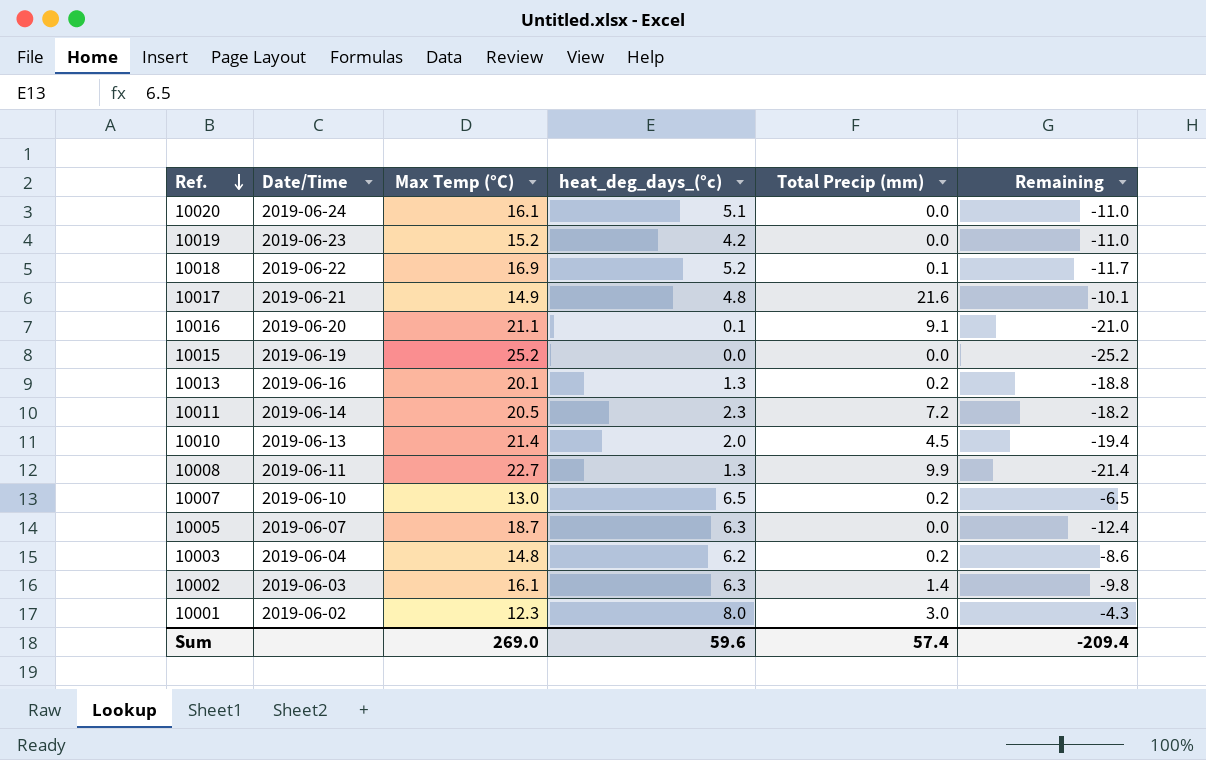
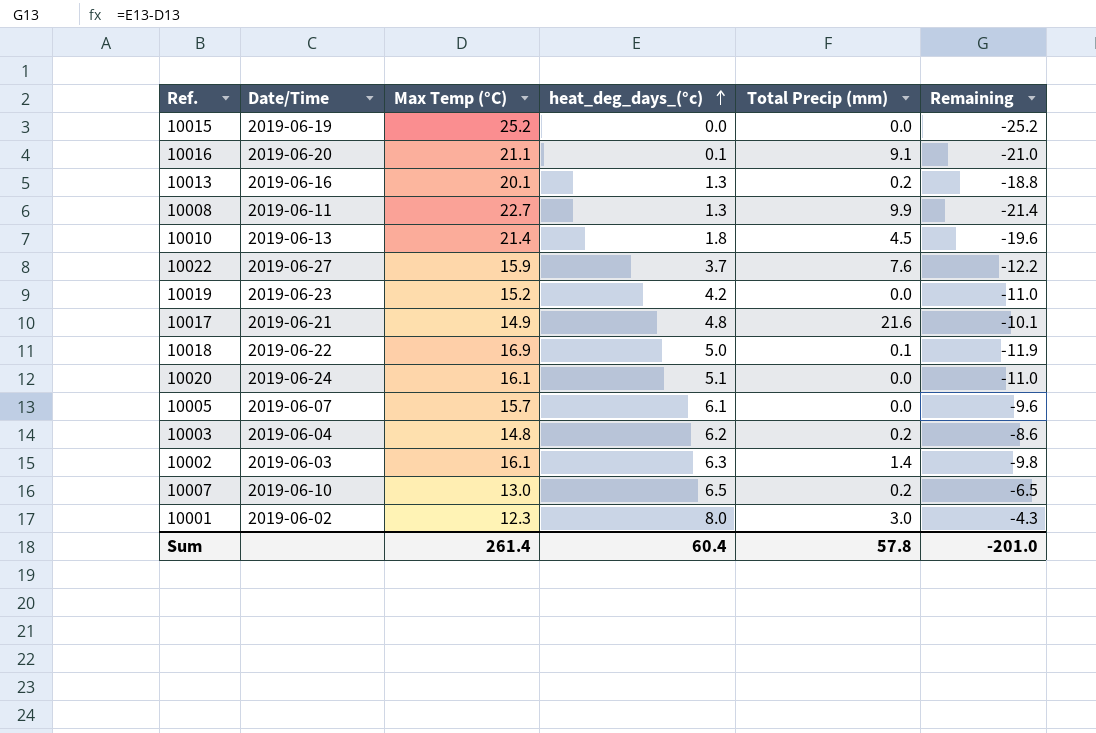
row order: Ref. descending -> heat_deg_days_(°c) ascending
row 10011: 2019-06-14 | 20.5 | 2.3 | 7.2 | -18.2 -> none
10010 | heat_deg_days_(°c): 2.0 -> 1.8
10010 | Remaining: -19.4 -> -19.6
row 10022: none -> 2019-06-27 | 15.9 | 3.7 | 7.6 | -12.2
10018 | heat_deg_days_(°c): 5.2 -> 5.0
10018 | Remaining: -11.7 -> -11.9
10005 | Max Temp (°C): 18.7 -> 15.7
10005 | heat_deg_days_(°c): 6.3 -> 6.1
10005 | Remaining: -12.4 -> -9.6
Sum | Max Temp (°C): 269.0 -> 261.4
Sum | heat_deg_days_(°c): 59.6 -> 60.4
Sum | Total Precip (mm): 57.4 -> 57.8
Sum | Remaining: -209.4 -> -201.0

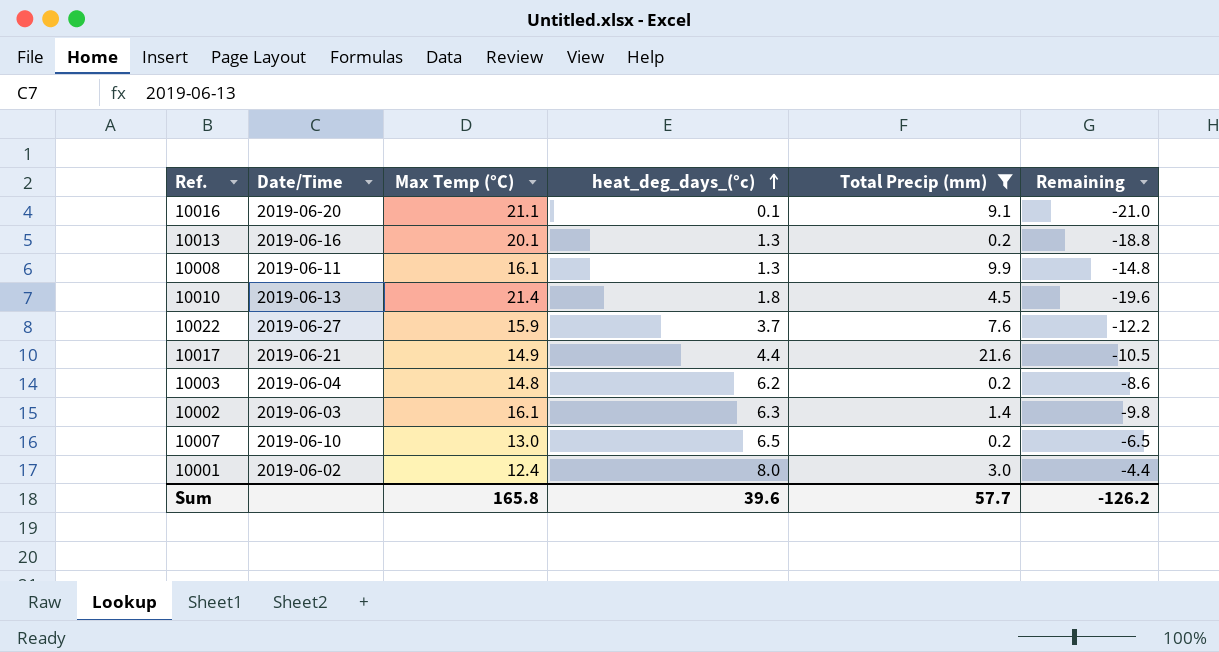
filter: none -> Total Precip (mm) >= 0.2
10008 | Max Temp (°C): 22.7 -> 16.1
10008 | Remaining: -21.4 -> -14.8
10017 | heat_deg_days_(°c): 4.8 -> 4.4
10017 | Remaining: -10.1 -> -10.5
10001 | Max Temp (°C): 12.3 -> 12.4
10001 | Remaining: -4.3 -> -4.4
Sum | Max Temp (°C): 261.4 -> 165.8
Sum | heat_deg_days_(°c): 60.4 -> 39.6
Sum | Total Precip (mm): 57.8 -> 57.7
Sum | Remaining: -201.0 -> -126.2

